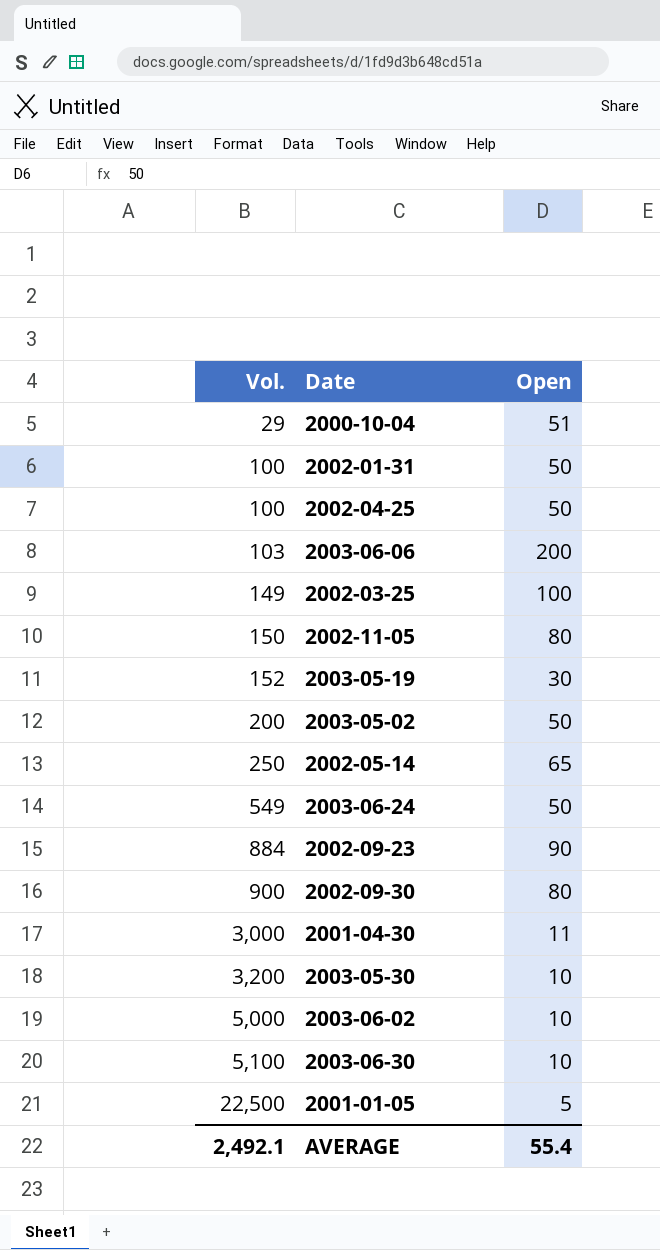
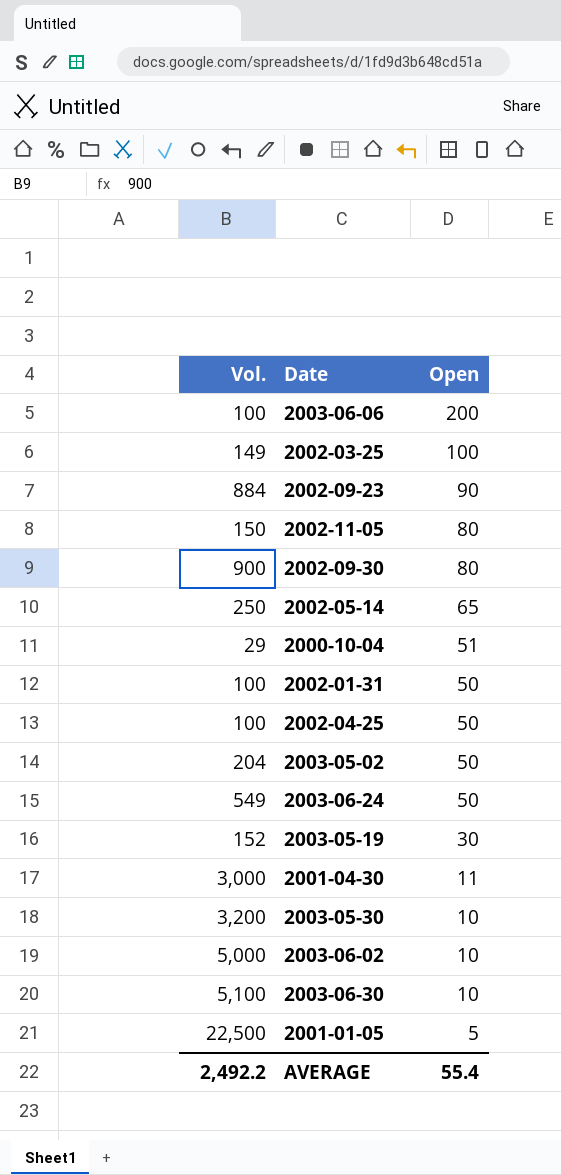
row order: Vol. ascending -> Open descending
2003-06-06 | Vol.: 103 -> 100
2003-05-02 | Vol.: 200 -> 204
AVERAGE | Vol.: 2,492.1 -> 2,492.2

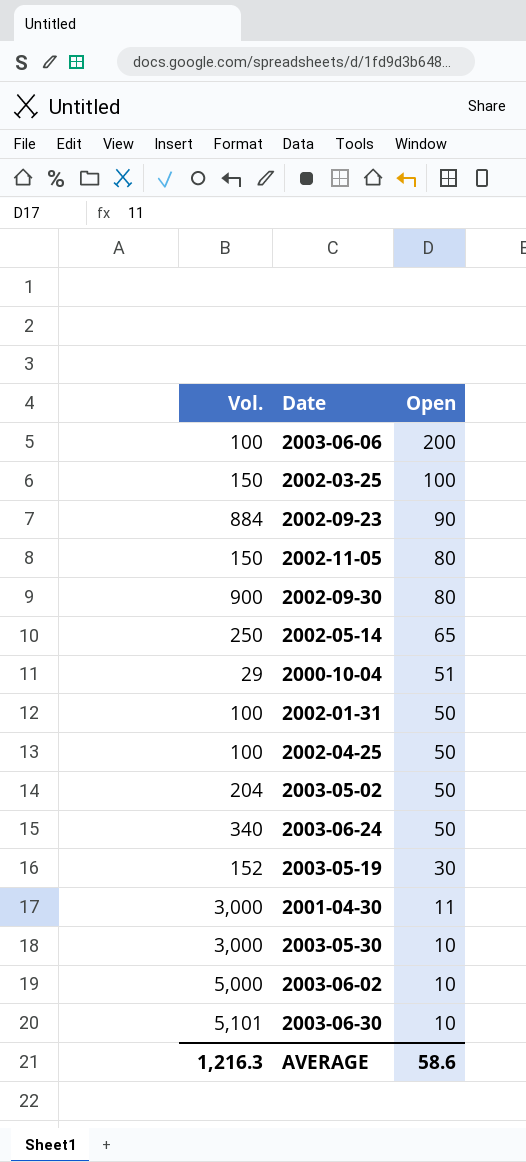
row 2001-01-05: 22,500 | 5 -> none
2002-03-25 | Vol.: 149 -> 150
2003-06-24 | Vol.: 549 -> 340
2003-05-30 | Vol.: 3,200 -> 3,000
2003-06-30 | Vol.: 5,100 -> 5,101
AVERAGE | Vol.: 2,492.2 -> 1,216.3
AVERAGE | Open: 55.4 -> 58.6

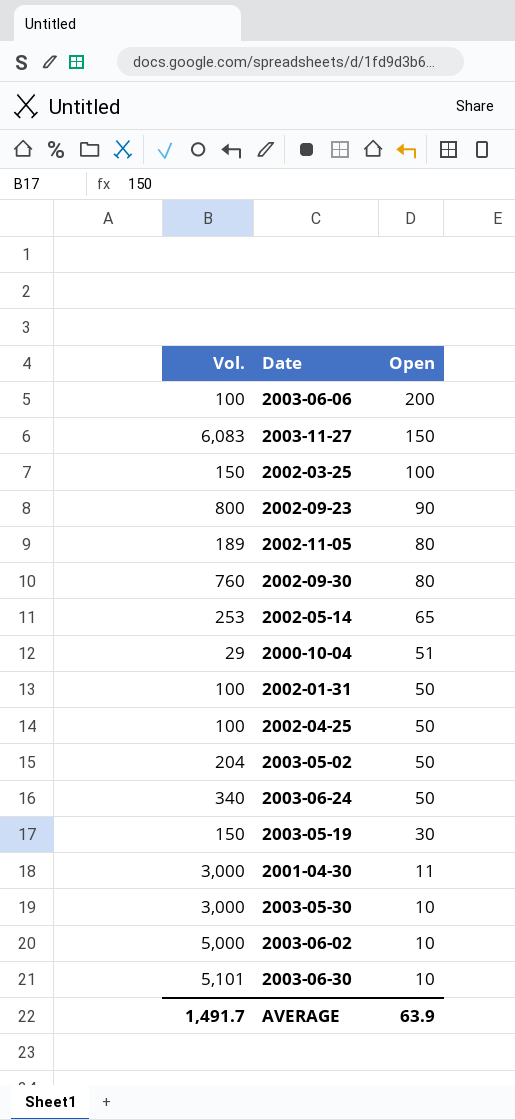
row 2003-11-27: none -> 6,083 | 150
2002-09-23 | Vol.: 884 -> 800
2002-11-05 | Vol.: 150 -> 189
2002-09-30 | Vol.: 900 -> 760
2002-05-14 | Vol.: 250 -> 253
2003-05-19 | Vol.: 152 -> 150
AVERAGE | Vol.: 1,216.3 -> 1,491.7
AVERAGE | Open: 58.6 -> 63.9

